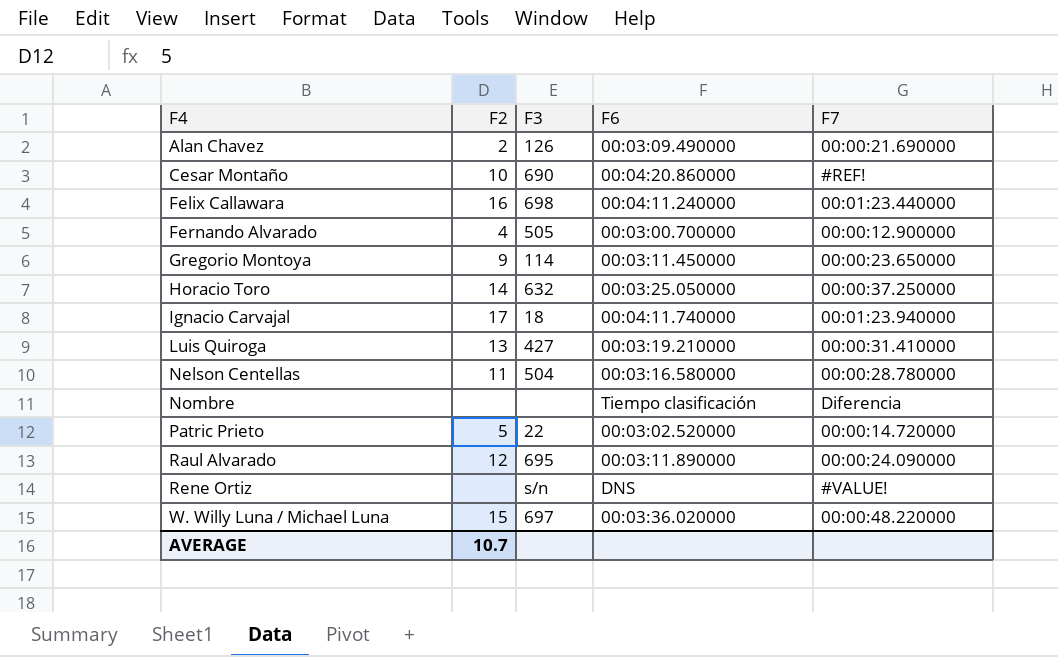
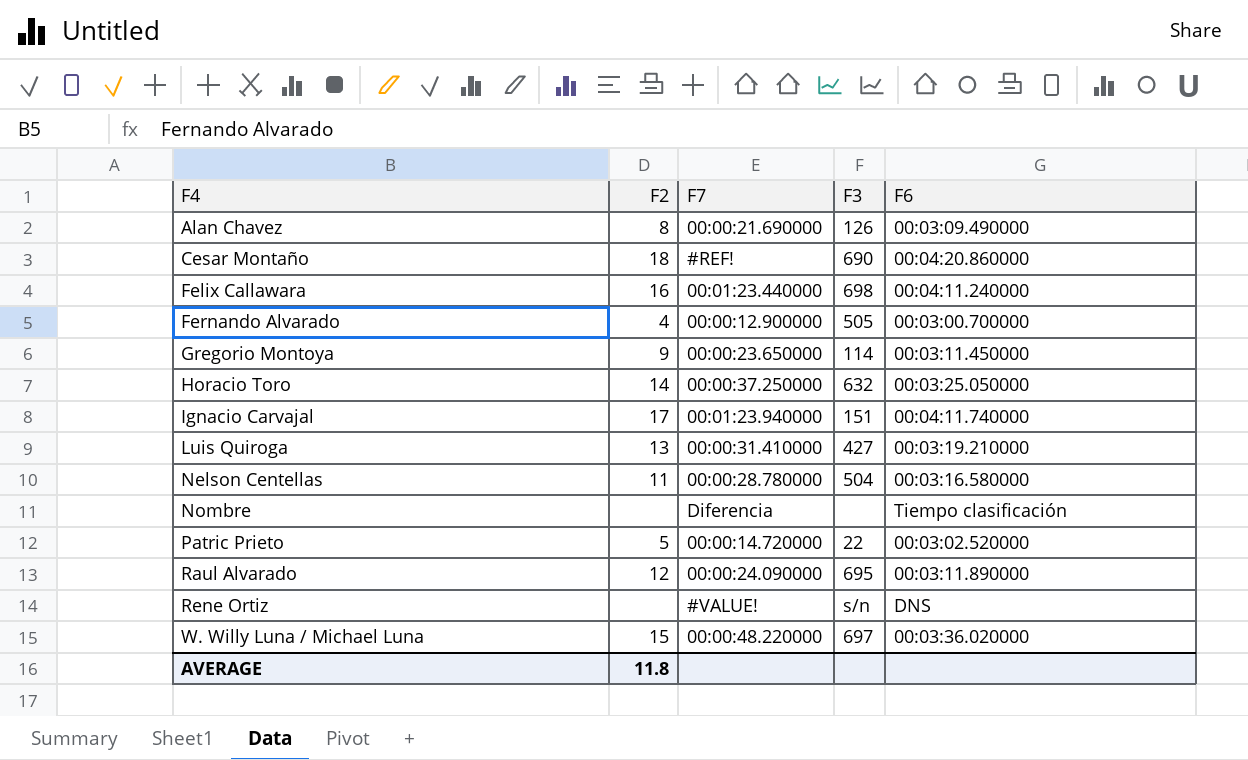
column F7 | position: 5 -> 3
Alan Chavez | F2: 2 -> 8
Cesar Montaño | F2: 10 -> 18
Ignacio Carvajal | F3: 18 -> 151
AVERAGE | F2: 10.7 -> 11.8

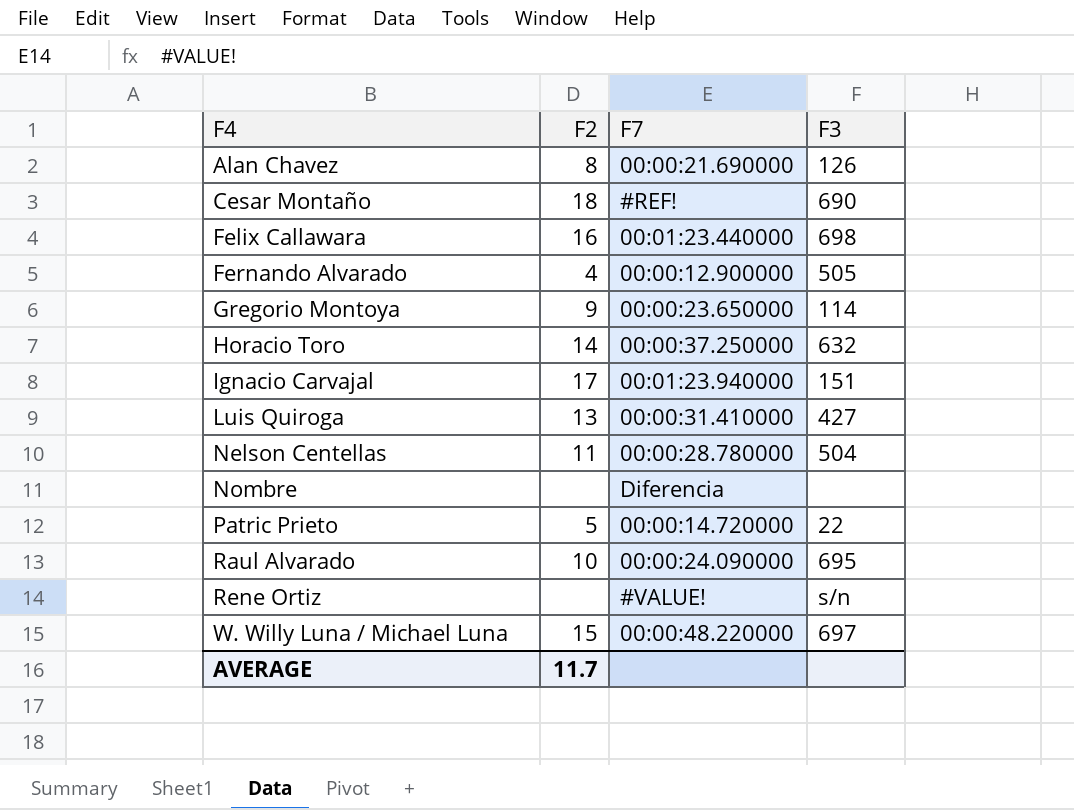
column F6 | position: 5 -> none
Raul Alvarado | F2: 12 -> 10
AVERAGE | F2: 11.8 -> 11.7

